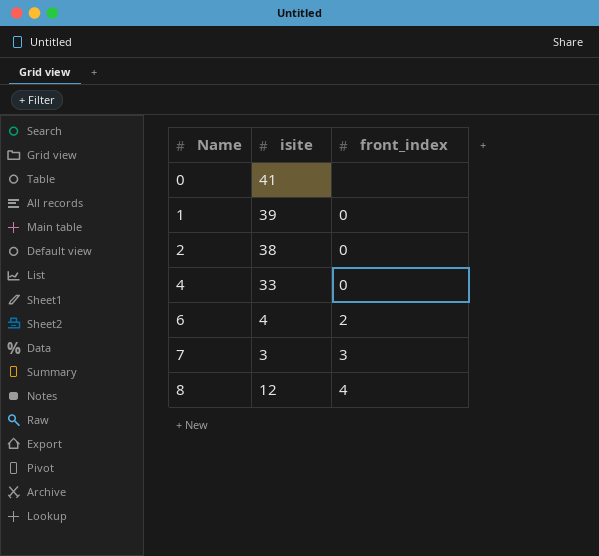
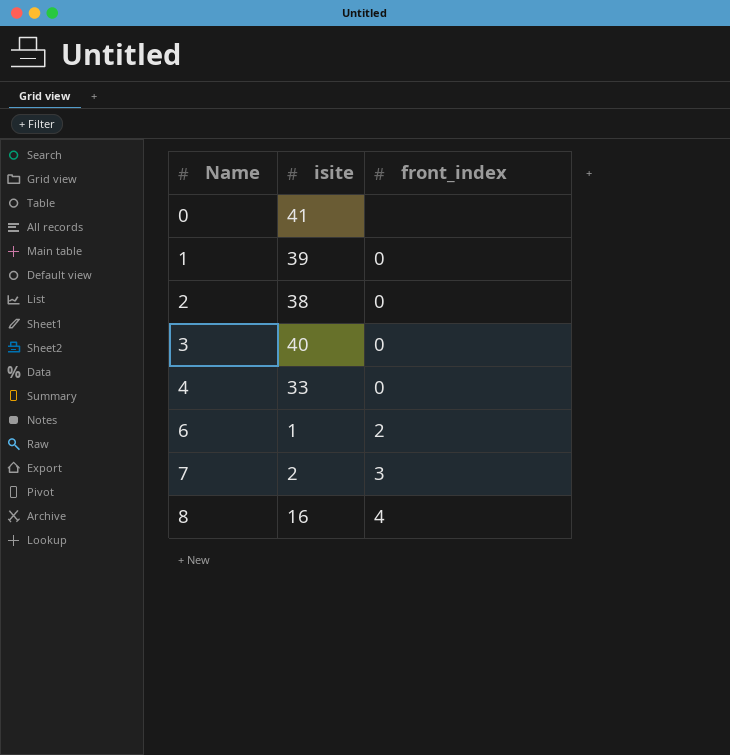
row 3: none -> 40 | 0
6 | isite: 4 -> 1
7 | isite: 3 -> 2
8 | isite: 12 -> 16

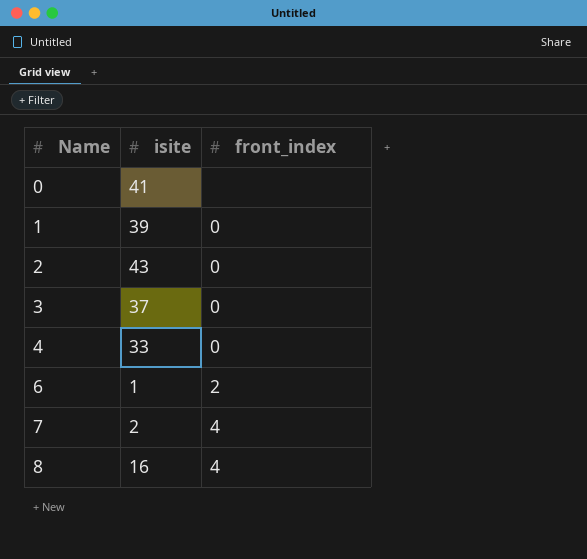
2 | isite: 38 -> 43
3 | isite: 40 -> 37
7 | front_index: 3 -> 4

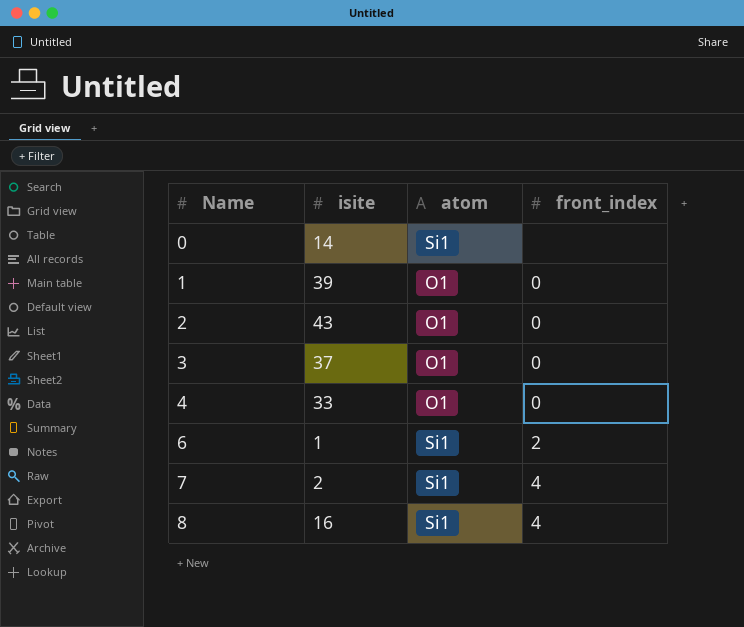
column atom | position: none -> 3
0 | isite: 41 -> 14

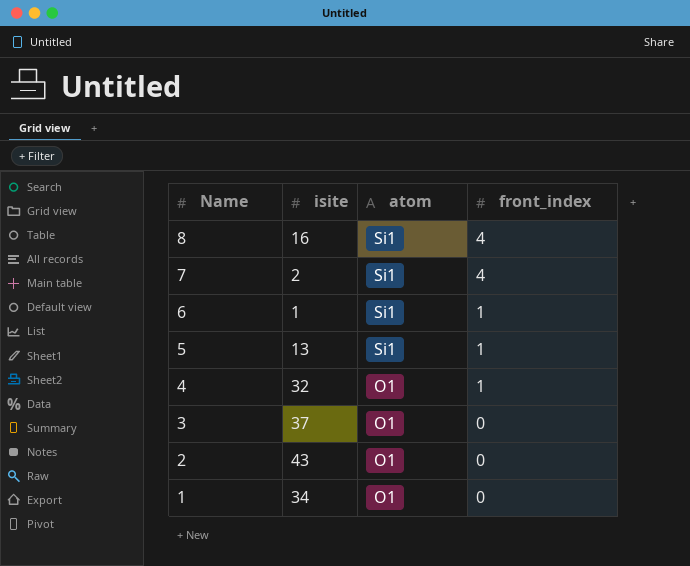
row order: Name ascending -> Name descending
row 0: 14 | Si1 | none -> none
6 | front_index: 2 -> 1
row 5: none -> 13 | Si1 | 1
4 | isite: 33 -> 32
4 | front_index: 0 -> 1
1 | isite: 39 -> 34

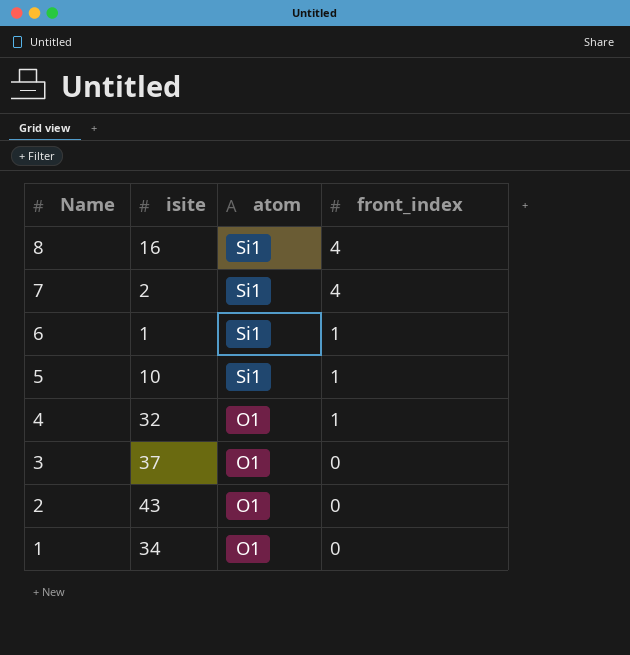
5 | isite: 13 -> 10

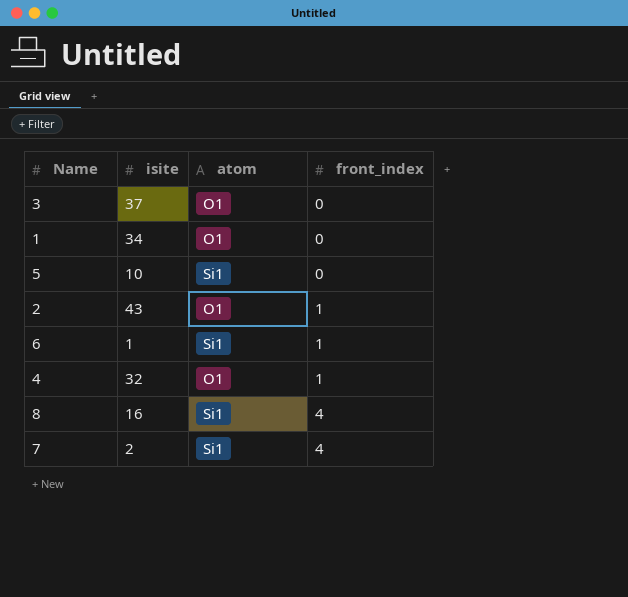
row order: Name descending -> front_index ascending
5 | front_index: 1 -> 0
2 | front_index: 0 -> 1

